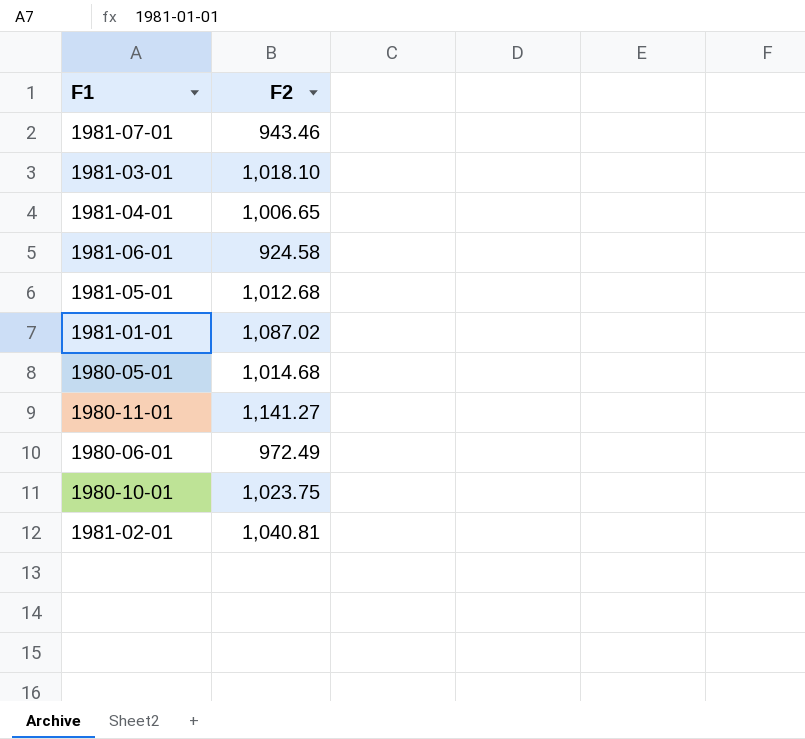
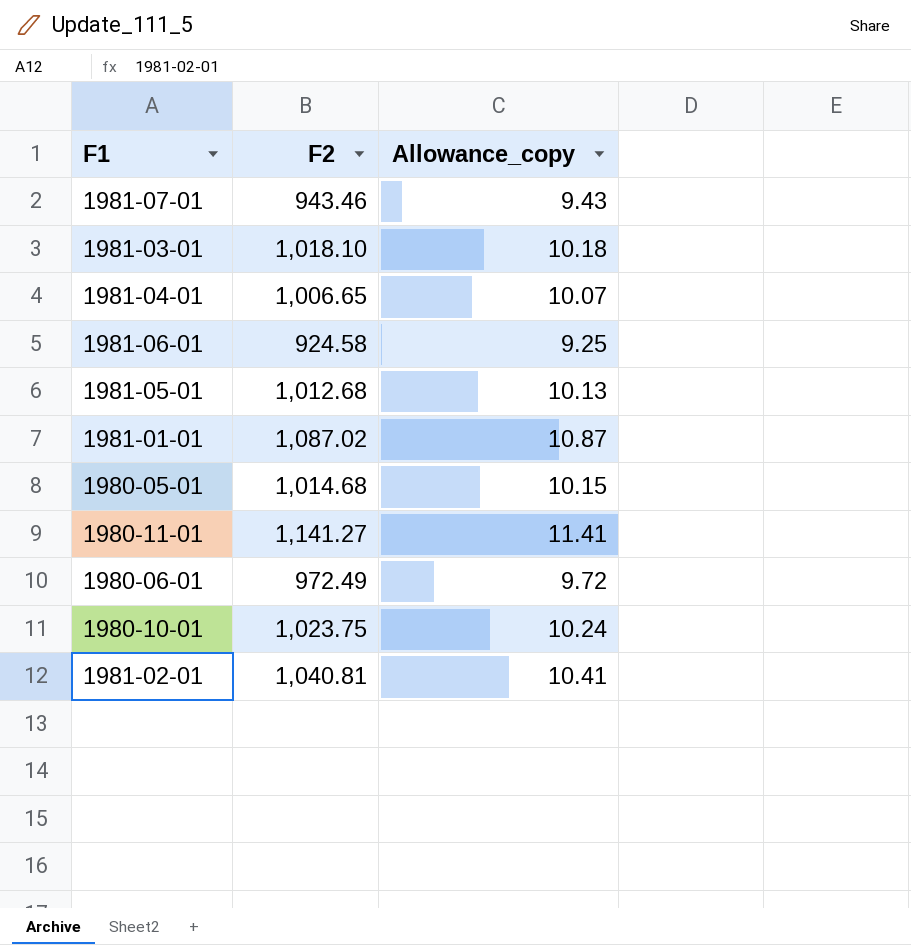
column Allowance_copy | formula: none -> [F2] * 0.01

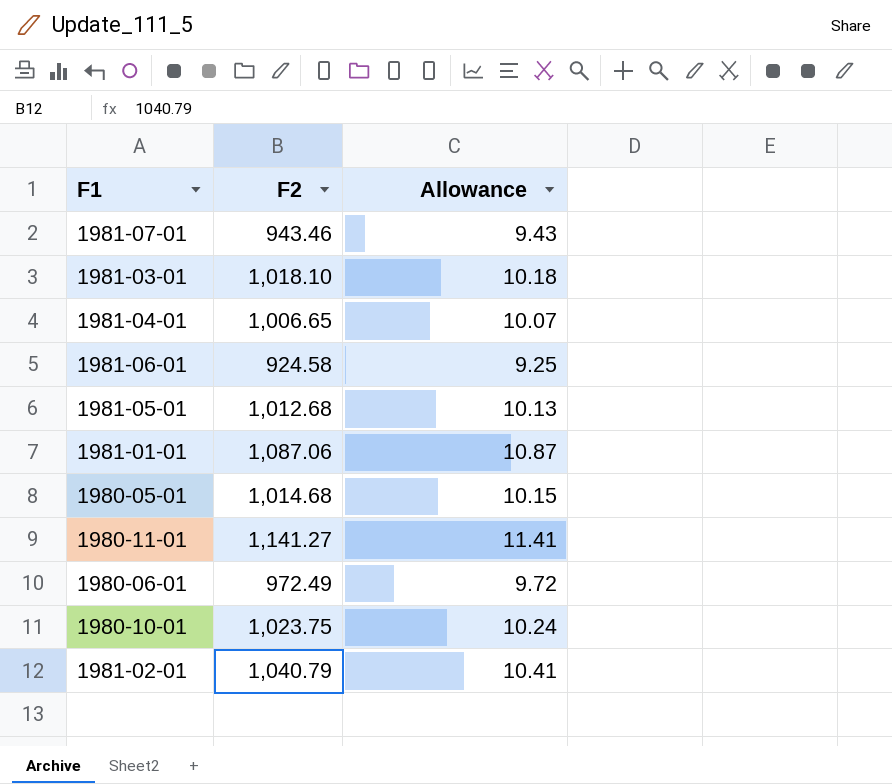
column name: Allowance_copy -> Allowance
1981-01-01 | F2: 1,087.02 -> 1,087.06
1981-02-01 | F2: 1,040.81 -> 1,040.79

